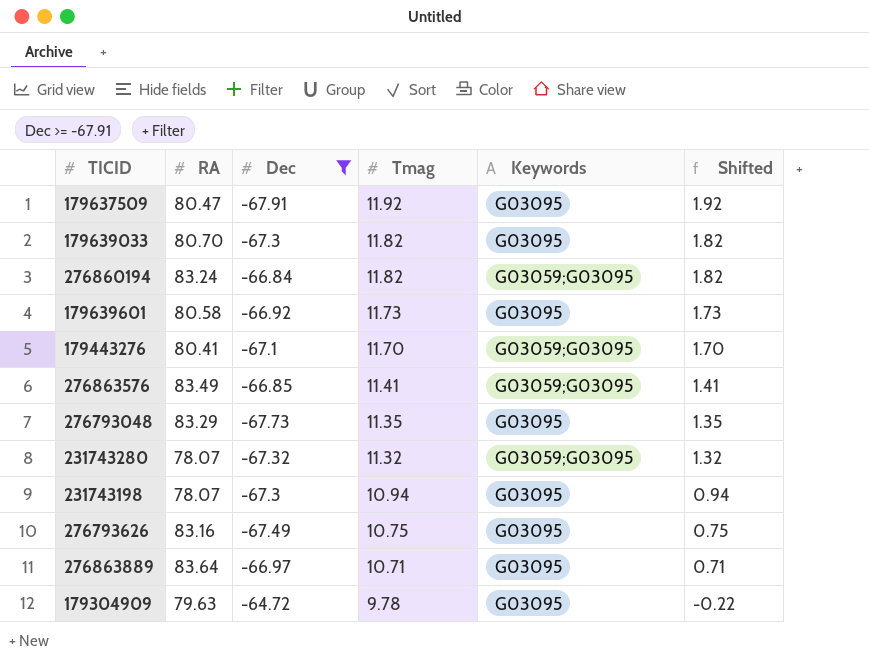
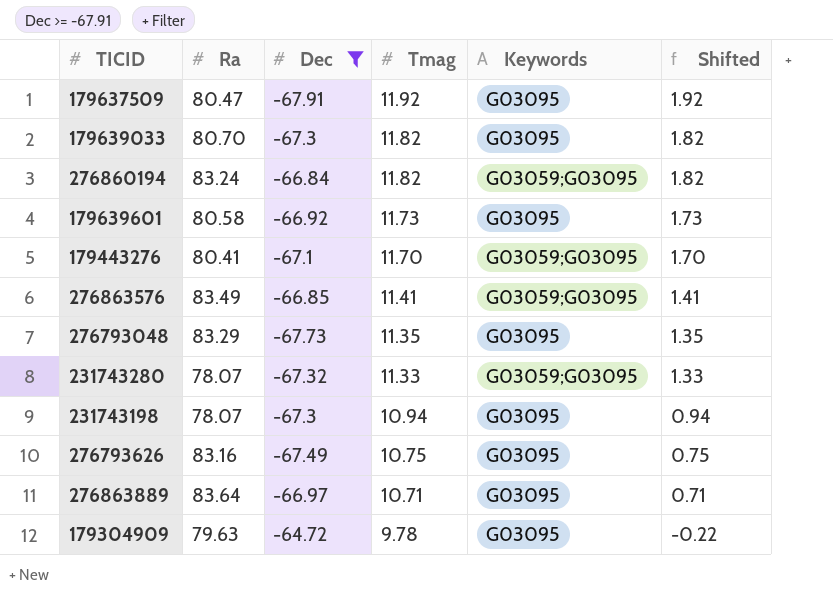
column name: RA -> Ra
231743280 | Tmag: 11.32 -> 11.33
231743280 | Shifted: 1.32 -> 1.33

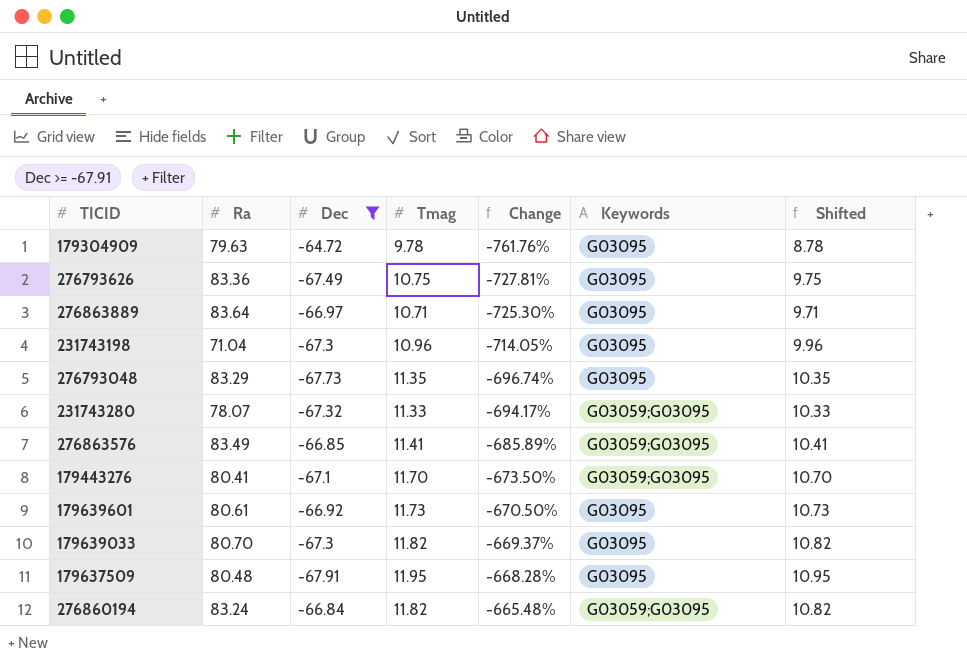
row order: Tmag descending -> Change ascending
column Change | formula: none -> ([Dec] - [Tmag]) / [Tmag]
column Shifted | formula: [Tmag] - 10 -> [Tmag] - 1
276793626 | Ra: 83.16 -> 83.36
231743198 | Ra: 78.07 -> 71.04
231743198 | Tmag: 10.94 -> 10.96
179639601 | Ra: 80.58 -> 80.61
179637509 | Ra: 80.47 -> 80.48
179637509 | Tmag: 11.92 -> 11.95

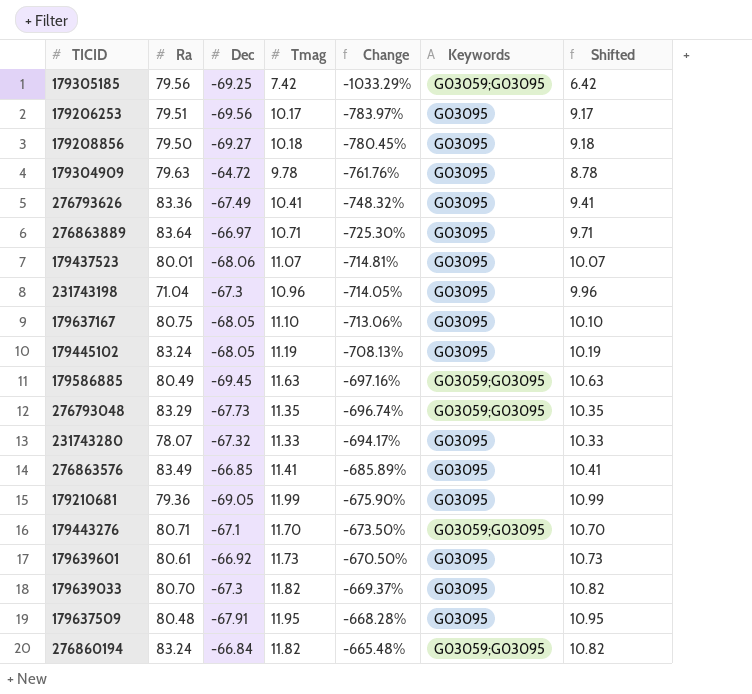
filter: Dec >= -67.91 -> none
276793626 | Tmag: 10.75 -> 10.41
276793626 | Change: -727.81% -> -748.32%
276793626 | Shifted: 9.75 -> 9.41
276793048 | Keywords: G03095 -> G03059;G03095
231743280 | Keywords: G03059;G03095 -> G03095
276863576 | Keywords: G03059;G03095 -> G03095
179443276 | Ra: 80.41 -> 80.71

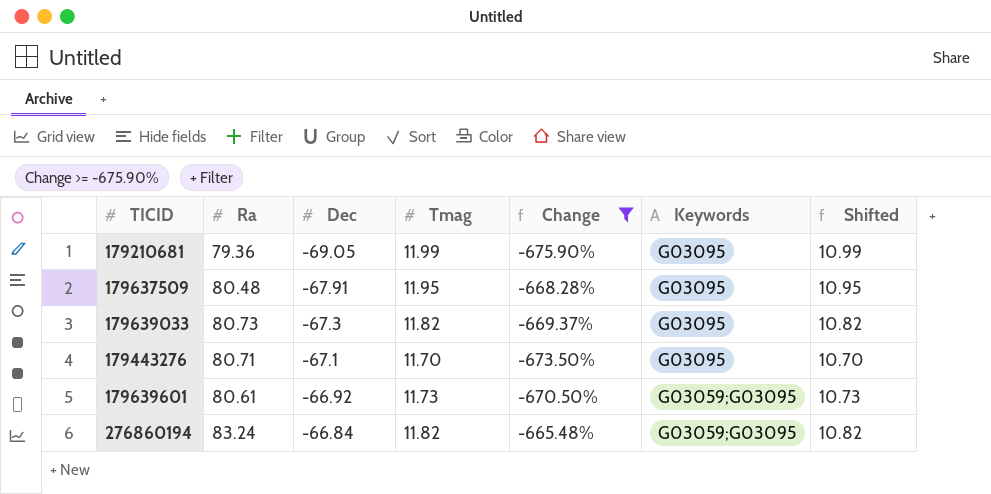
filter: none -> Change >= -675.90%
row order: Change ascending -> Dec ascending
179639033 | Ra: 80.70 -> 80.73
179443276 | Keywords: G03059;G03095 -> G03095
179639601 | Keywords: G03095 -> G03059;G03095

